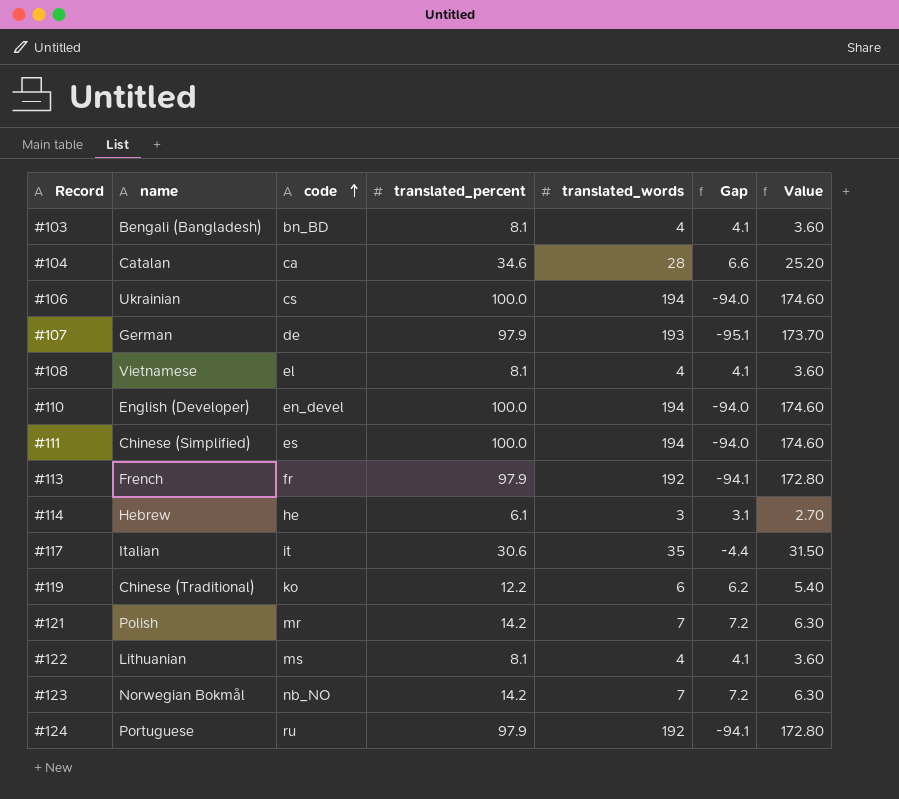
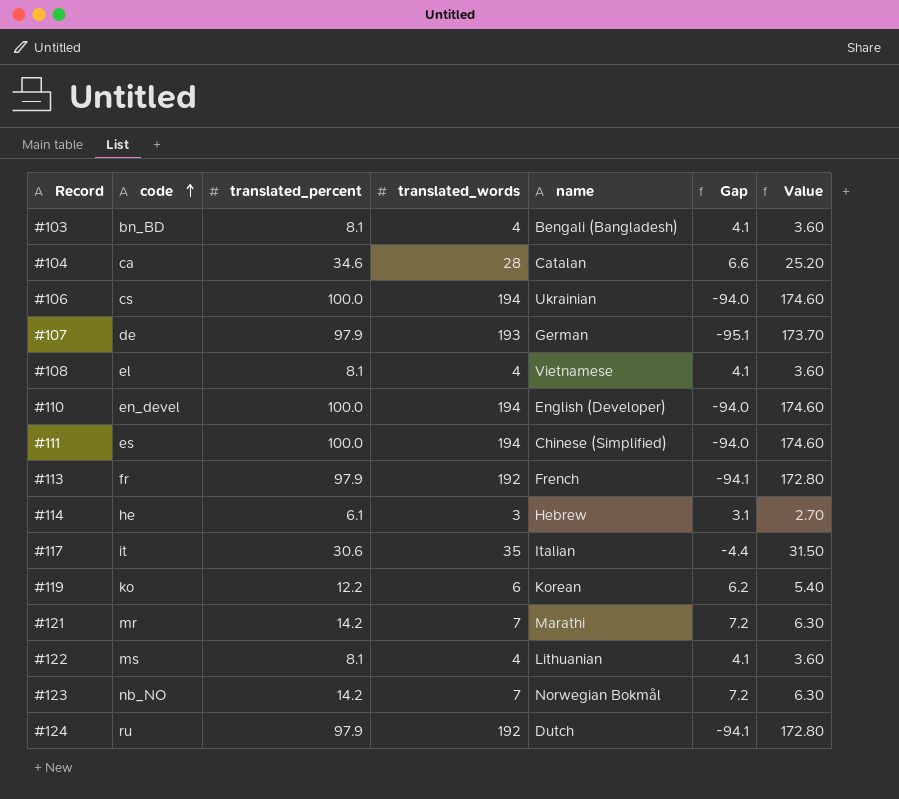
column name | position: 2 -> 5
#119 | name: Chinese (Traditional) -> Korean
#121 | name: Polish -> Marathi
#124 | name: Portuguese -> Dutch

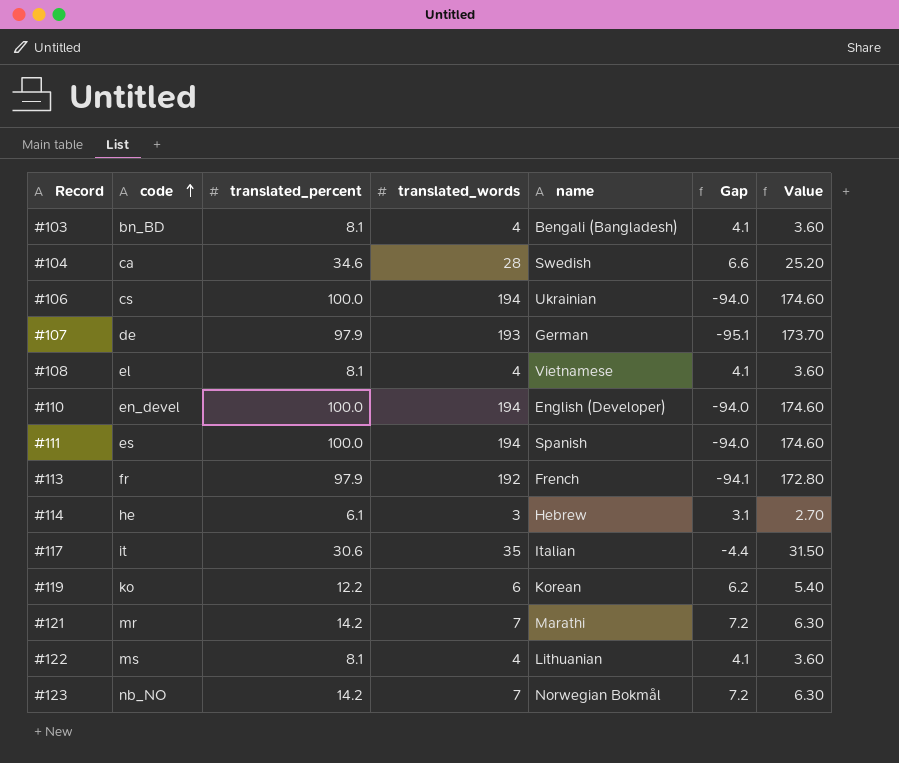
row #124: ru | 97.9 | 192 | Dutch | -94.1 | 172.80 -> none
#104 | name: Catalan -> Swedish
#111 | name: Chinese (Simplified) -> Spanish

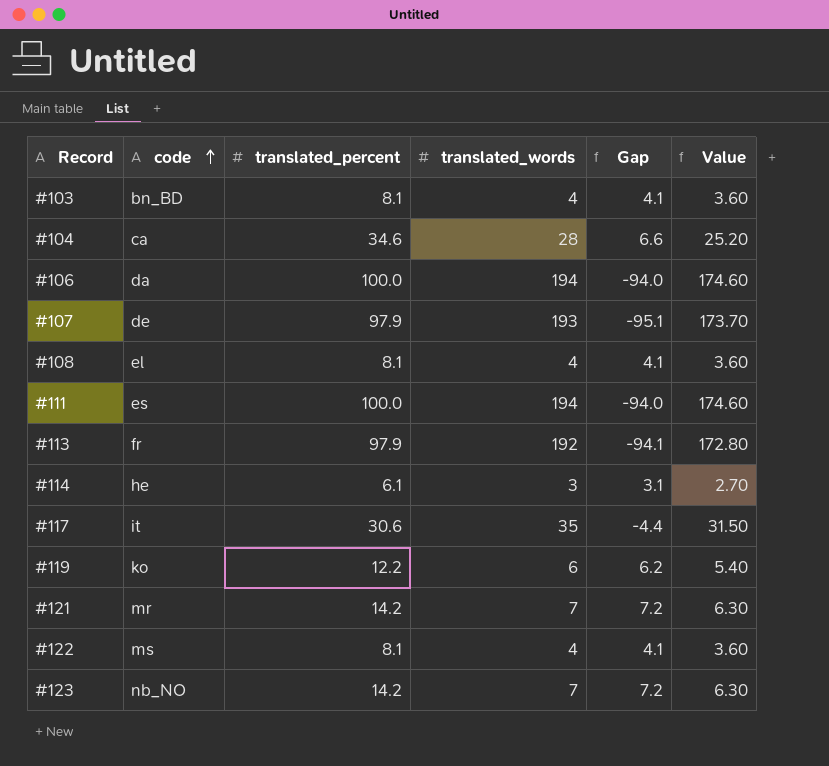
column name | position: 5 -> none
row #110: en_devel | 100.0 | 194 | English (Developer) | -94.0 | 174.60 -> none
#106 | code: cs -> da

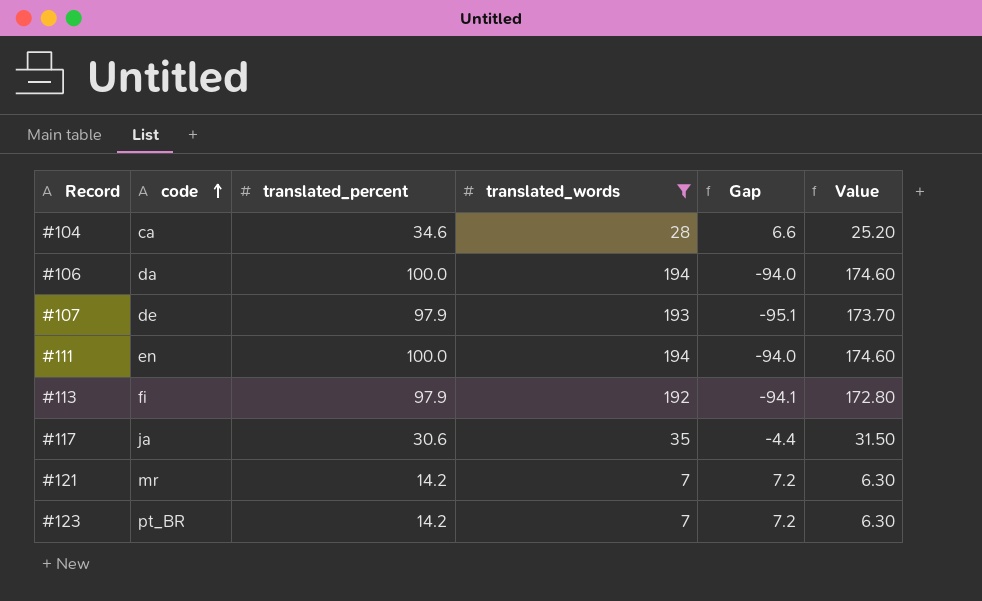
filter: none -> translated_words >= 7
#111 | code: es -> en
#113 | code: fr -> fi
#117 | code: it -> ja
#123 | code: nb_NO -> pt_BR

